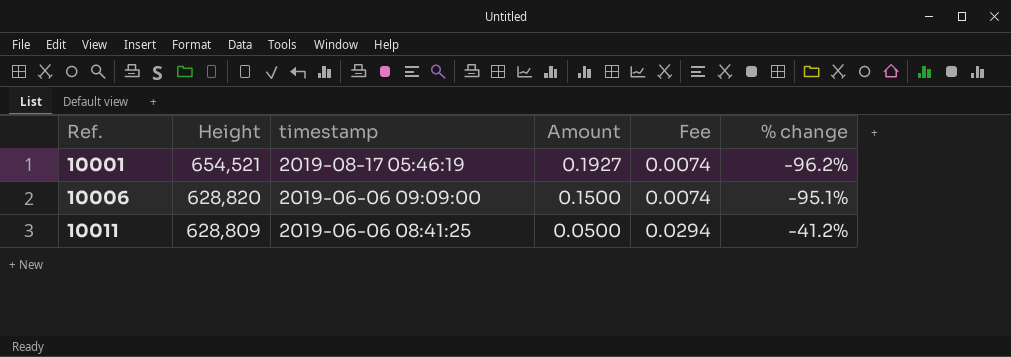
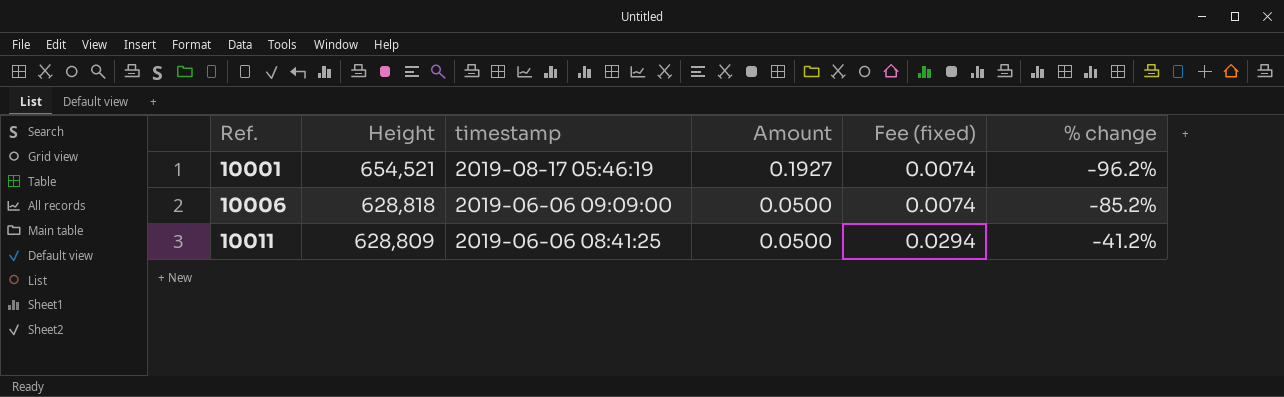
column name: Fee -> Fee (fixed)
10006 | Height: 628,820 -> 628,818
10006 | Amount: 0.1500 -> 0.0500
10006 | % change: -95.1% -> -85.2%

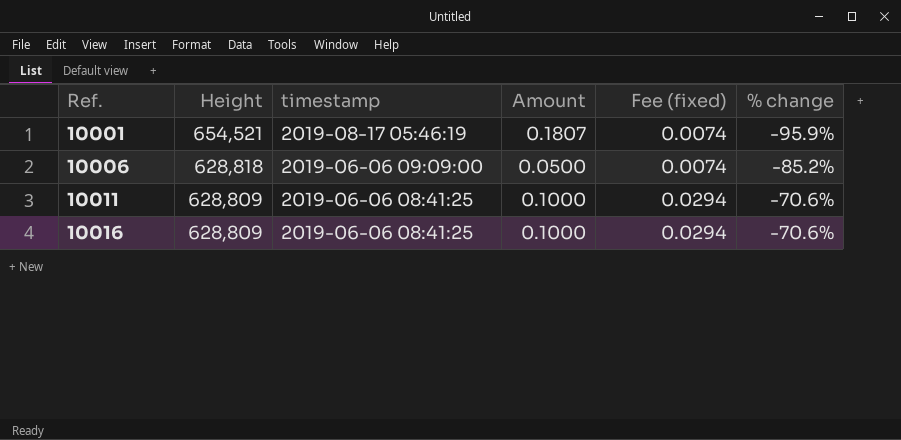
10001 | Amount: 0.1927 -> 0.1807
10001 | % change: -96.2% -> -95.9%
10011 | Amount: 0.0500 -> 0.1000
10011 | % change: -41.2% -> -70.6%
row 10016: none -> 628,809 | 2019-06-06 08:41:25 | 0.1000 | 0.0294 | -70.6%

